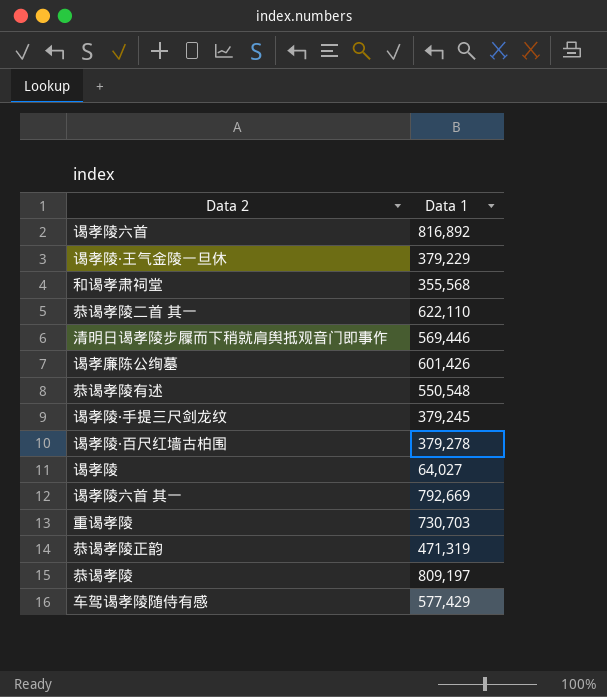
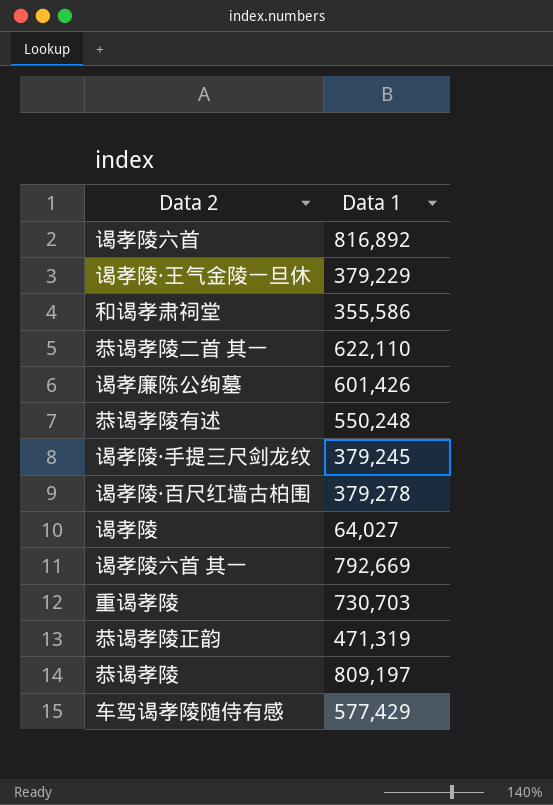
row 清明日谒孝陵步屧而下稍就肩舆抵观音门即事作: 569,446 -> none
和谒孝肃祠堂 | Data 1: 355,568 -> 355,586
恭谒孝陵有述 | Data 1: 550,548 -> 550,248

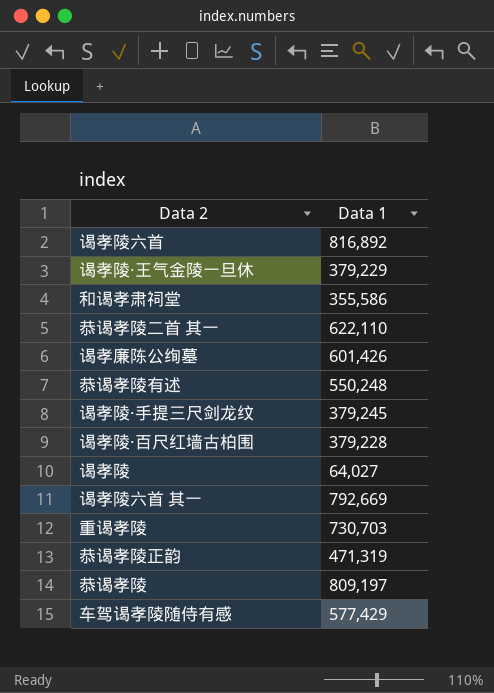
谒孝陵·百尺红墙古柏围 | Data 1: 379,278 -> 379,228

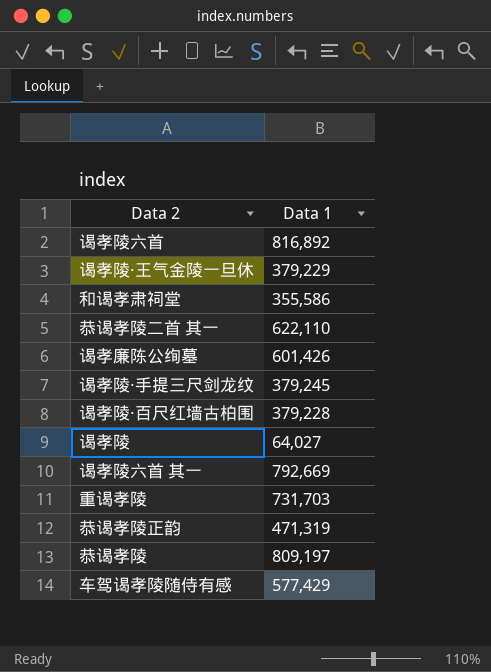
row 恭谒孝陵有述: 550,248 -> none
重谒孝陵 | Data 1: 730,703 -> 731,703

